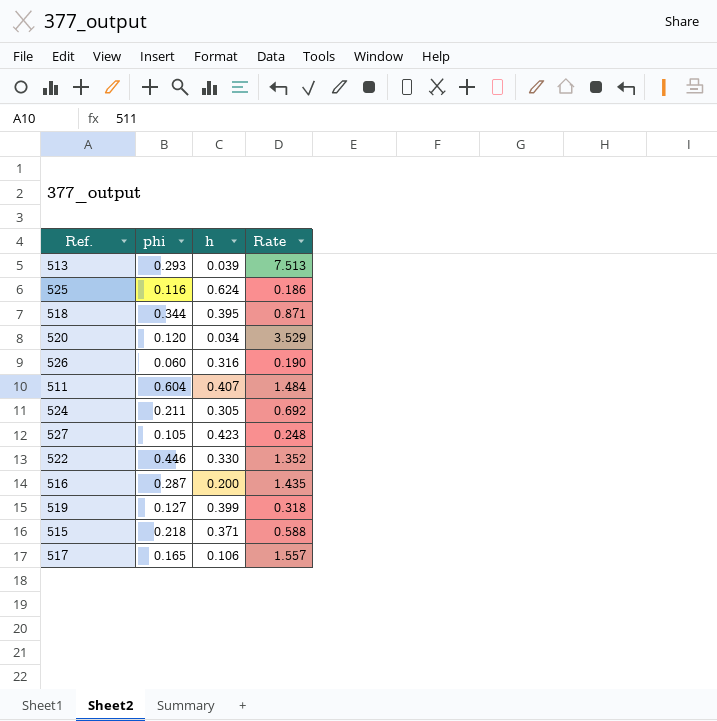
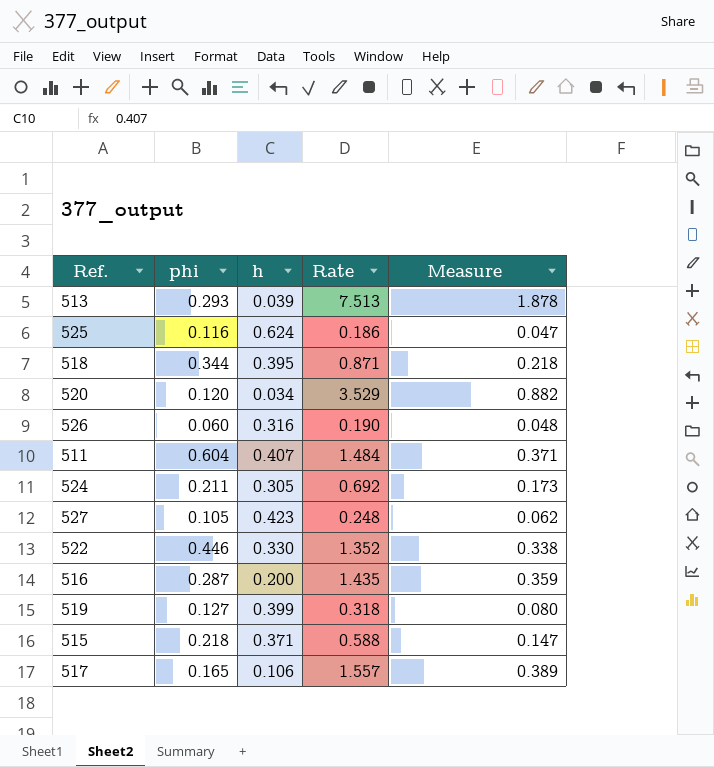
column Measure | formula: none -> [Rate] * 0.25

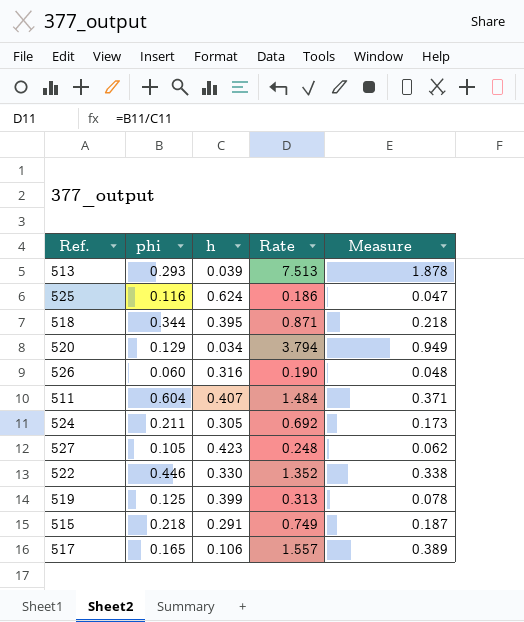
row 516: 0.287 | 0.200 | 1.435 | 0.359 -> none
520 | phi: 0.120 -> 0.129
520 | Rate: 3.529 -> 3.794
520 | Measure: 0.882 -> 0.949
519 | phi: 0.127 -> 0.125
519 | Rate: 0.318 -> 0.313
519 | Measure: 0.080 -> 0.078
515 | h: 0.371 -> 0.291
515 | Rate: 0.588 -> 0.749
515 | Measure: 0.147 -> 0.187

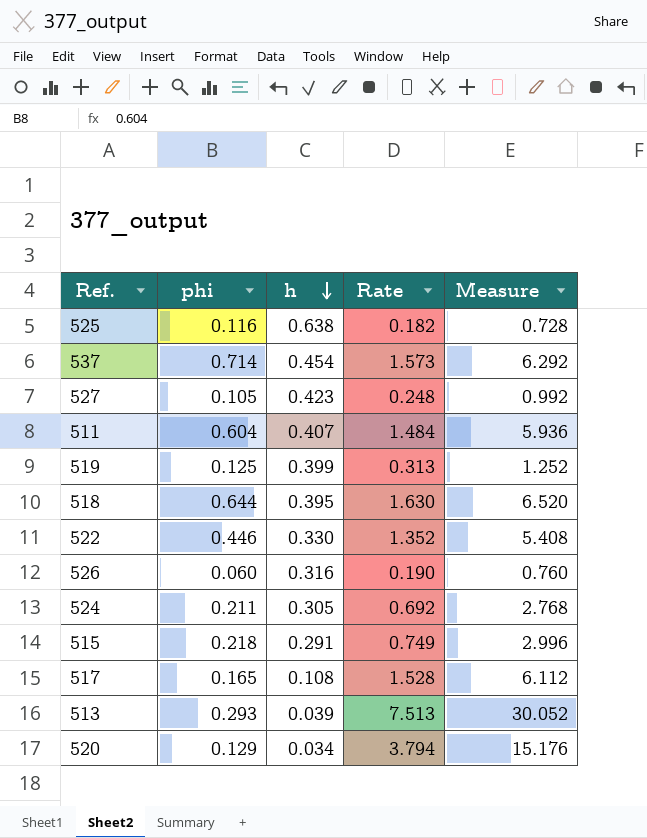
row order: none -> h descending
column Measure | formula: [Rate] * 0.25 -> [Rate] * 4
525 | h: 0.624 -> 0.638
525 | Rate: 0.186 -> 0.182
row 537: none -> 0.714 | 0.454 | 1.573 | 6.292
518 | phi: 0.344 -> 0.644
518 | Rate: 0.871 -> 1.630
517 | h: 0.106 -> 0.108
517 | Rate: 1.557 -> 1.528

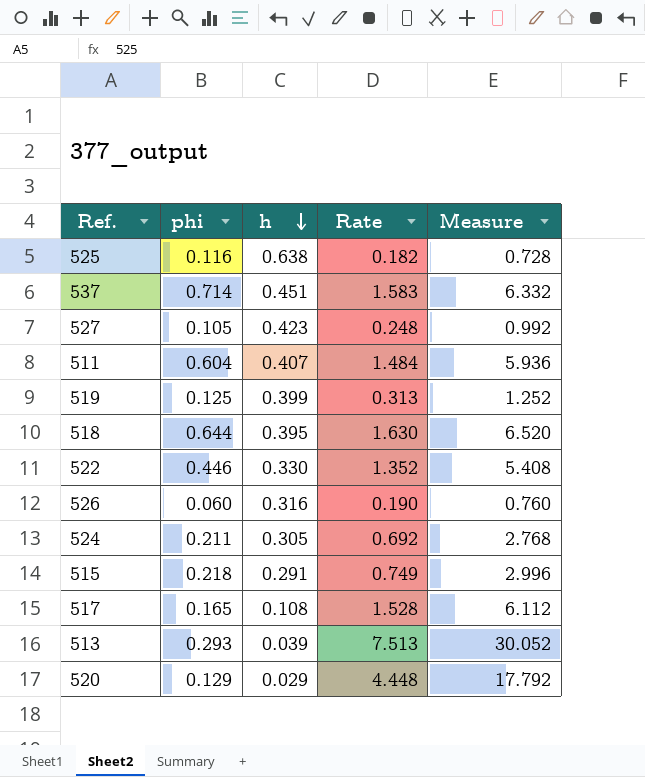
537 | h: 0.454 -> 0.451
537 | Rate: 1.573 -> 1.583
537 | Measure: 6.292 -> 6.332
520 | h: 0.034 -> 0.029
520 | Rate: 3.794 -> 4.448
520 | Measure: 15.176 -> 17.792

